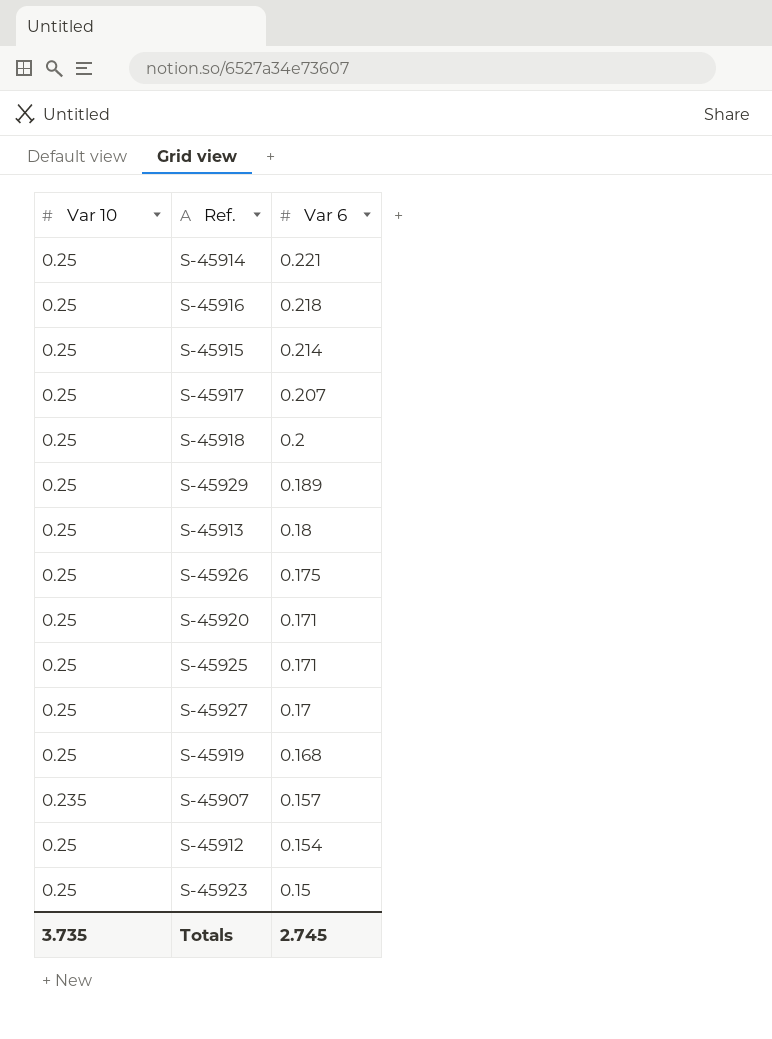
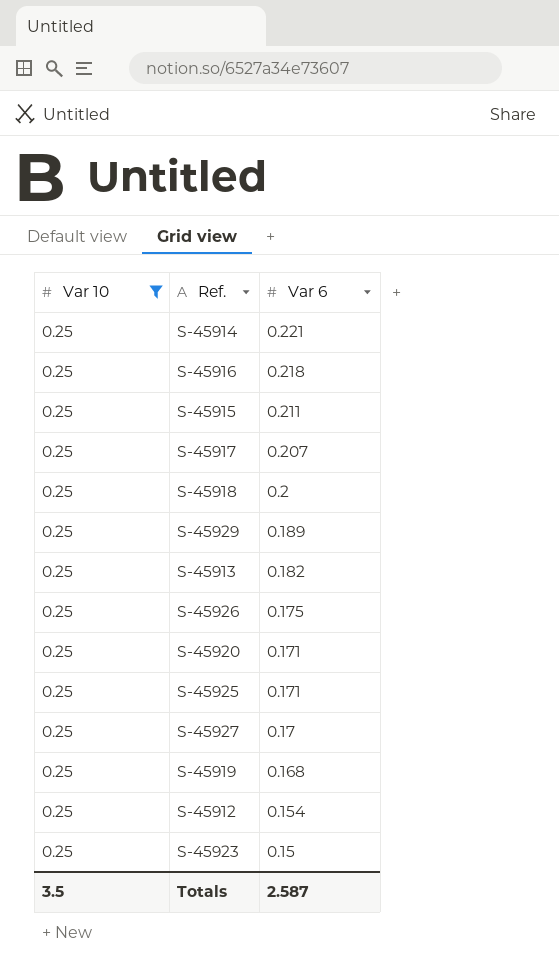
filter: none -> Var 10 = 0.25
S-45915 | Var 6: 0.214 -> 0.211
S-45913 | Var 6: 0.18 -> 0.182
Totals | Var 10: 3.735 -> 3.5
Totals | Var 6: 2.745 -> 2.587

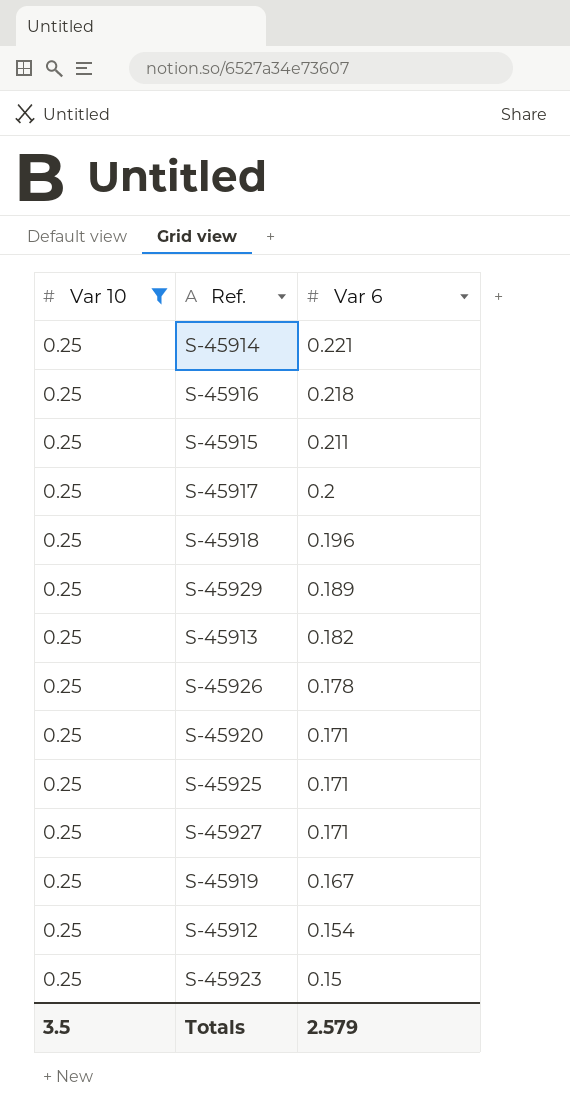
S-45917 | Var 6: 0.207 -> 0.2
S-45918 | Var 6: 0.2 -> 0.196
S-45926 | Var 6: 0.175 -> 0.178
S-45927 | Var 6: 0.17 -> 0.171
S-45919 | Var 6: 0.168 -> 0.167
Totals | Var 6: 2.587 -> 2.579

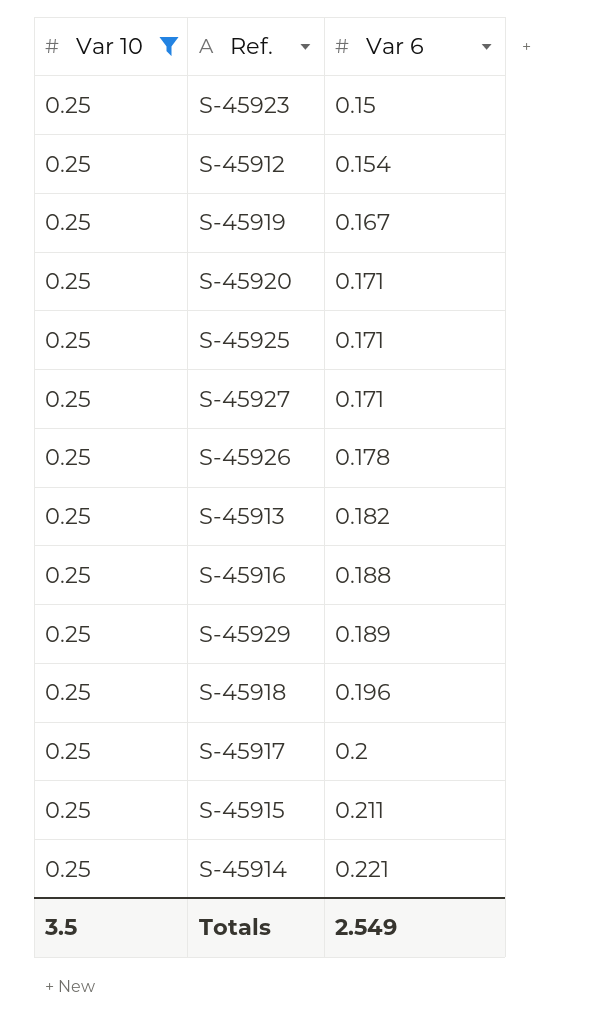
row order: Var 6 descending -> Var 6 ascending
S-45916 | Var 6: 0.218 -> 0.188
Totals | Var 6: 2.579 -> 2.549

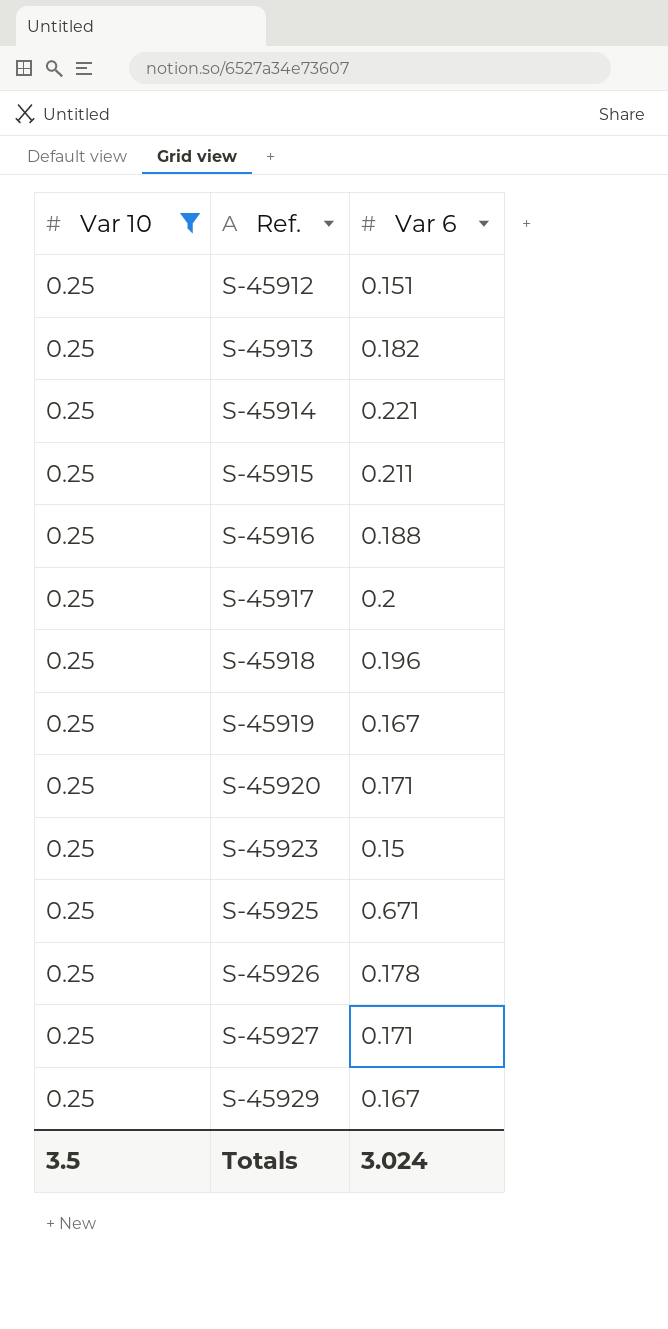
row order: Var 6 ascending -> Ref. ascending
S-45912 | Var 6: 0.154 -> 0.151
S-45925 | Var 6: 0.171 -> 0.671
S-45929 | Var 6: 0.189 -> 0.167
Totals | Var 6: 2.549 -> 3.024

